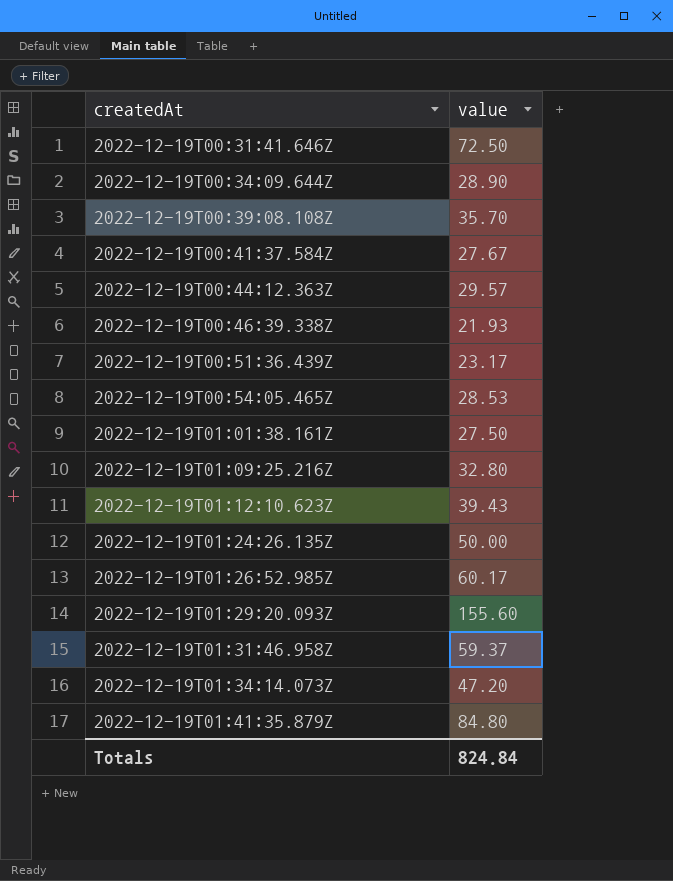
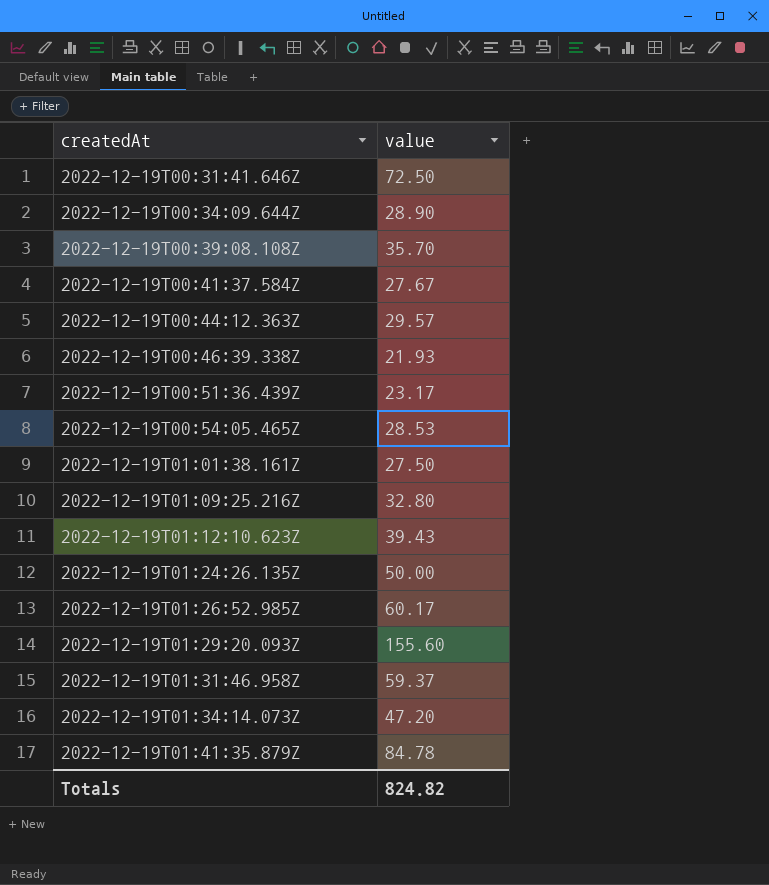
2022-12-19T01:41:35.879Z | value: 84.80 -> 84.78
Totals | value: 824.84 -> 824.82

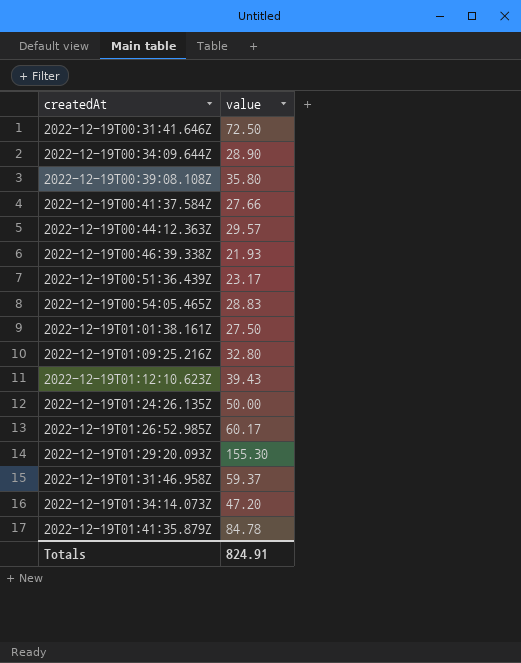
2022-12-19T00:39:08.108Z | value: 35.70 -> 35.80
2022-12-19T00:41:37.584Z | value: 27.67 -> 27.66
2022-12-19T00:54:05.465Z | value: 28.53 -> 28.83
2022-12-19T01:29:20.093Z | value: 155.60 -> 155.30
Totals | value: 824.82 -> 824.91

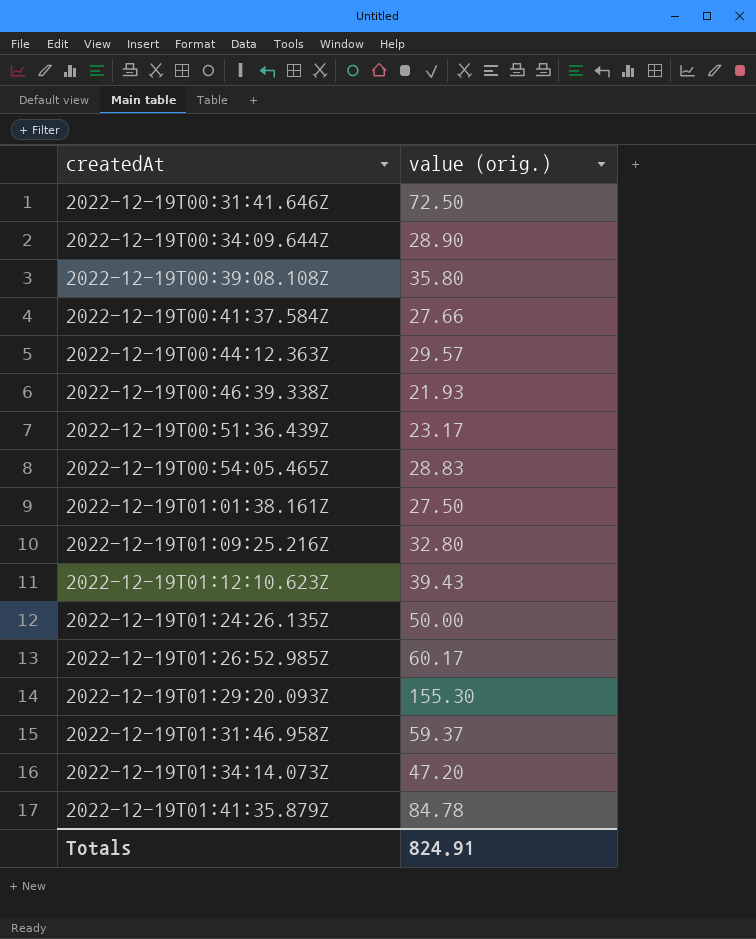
column name: value -> value (orig.)

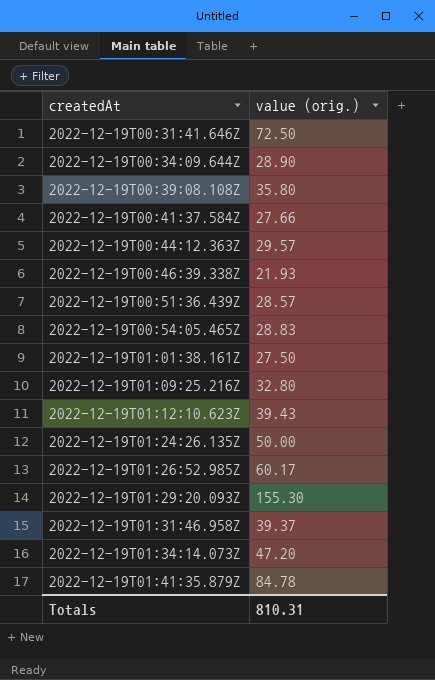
2022-12-19T00:51:36.439Z | value (orig.): 23.17 -> 28.57
2022-12-19T01:31:46.958Z | value (orig.): 59.37 -> 39.37
Totals | value (orig.): 824.91 -> 810.31

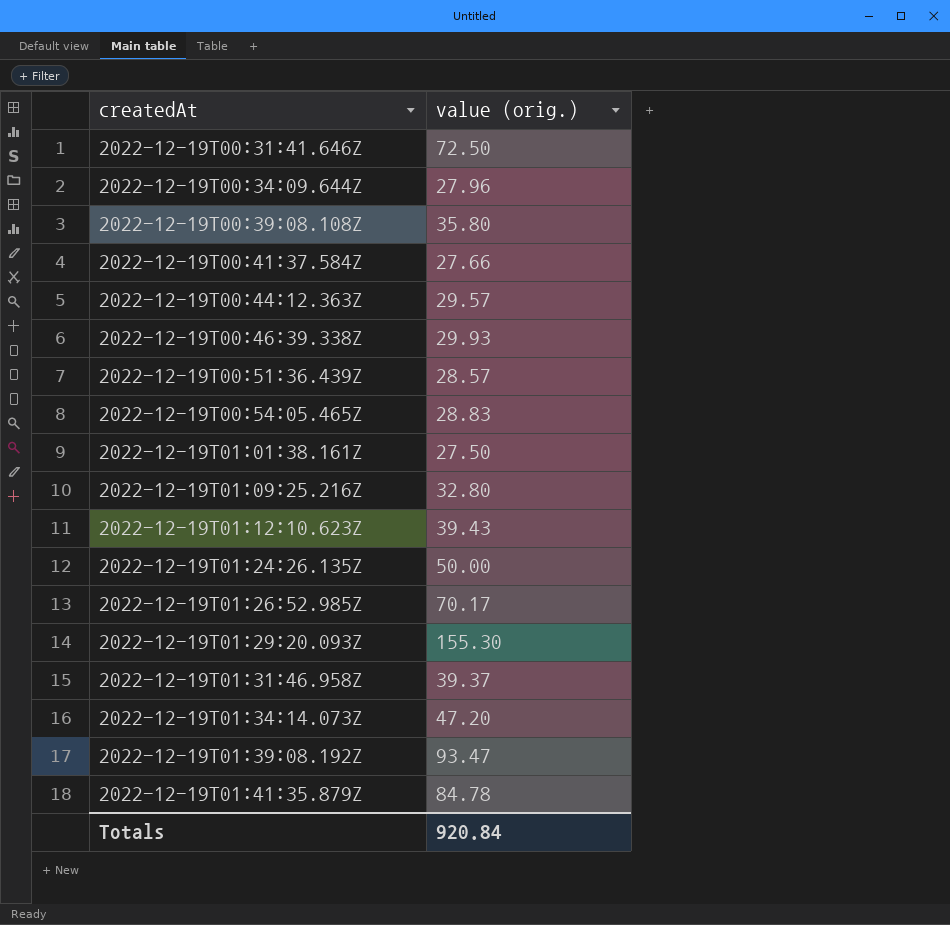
2022-12-19T00:34:09.644Z | value (orig.): 28.90 -> 27.96
2022-12-19T00:46:39.338Z | value (orig.): 21.93 -> 29.93
2022-12-19T01:26:52.985Z | value (orig.): 60.17 -> 70.17
row 2022-12-19T01:39:08.192Z: none -> 93.47
Totals | value (orig.): 810.31 -> 920.84

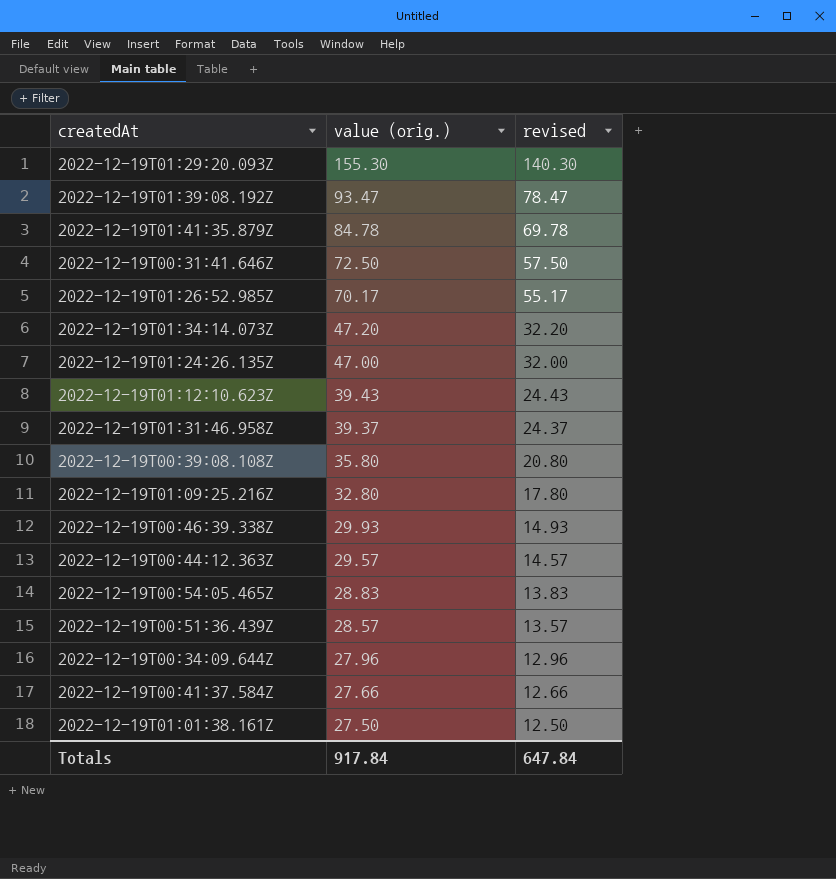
row order: createdAt ascending -> value (orig.) descending
column revised | formula: none -> [value (orig.)] - 15
2022-12-19T01:24:26.135Z | value (orig.): 50.00 -> 47.00
Totals | value (orig.): 920.84 -> 917.84

